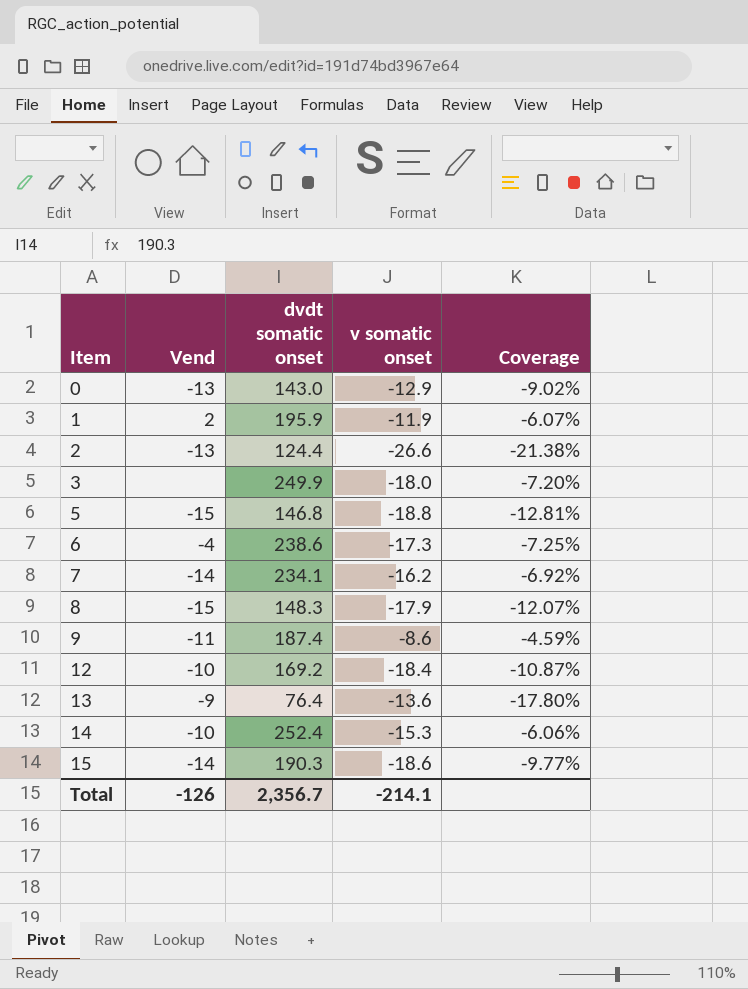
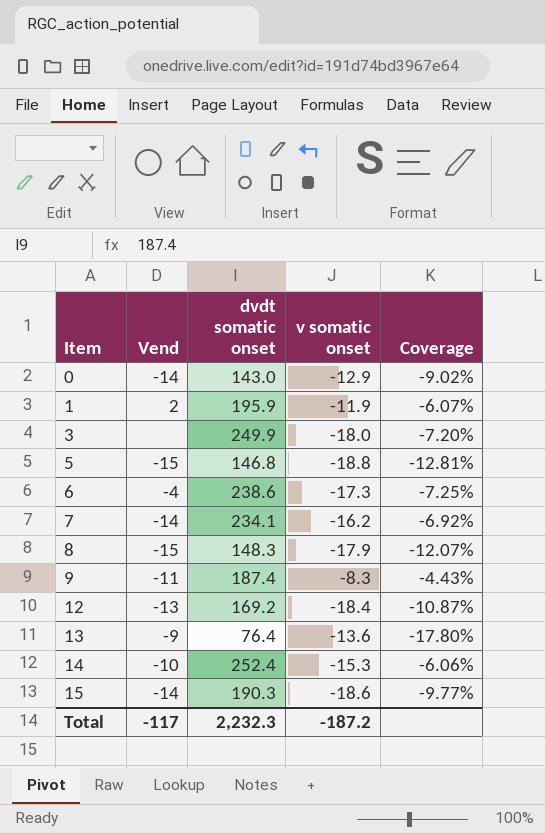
row 2: -13 | 124.4 | -26.6 | -21.38% -> none
0 | Vend: -13 -> -14
9 | v somatic onset: -8.6 -> -8.3
9 | Coverage: -4.59% -> -4.43%
12 | Vend: -10 -> -13
Total | Vend: -126 -> -117
Total | dvdt somatic onset: 2,356.7 -> 2,232.3
Total | v somatic onset: -214.1 -> -187.2

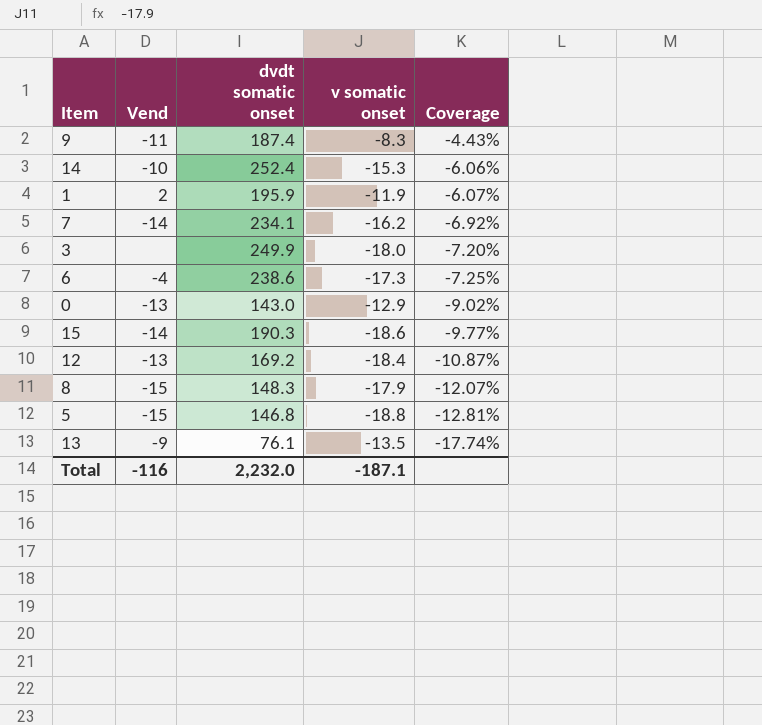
row order: Item ascending -> Coverage descending
0 | Vend: -14 -> -13
13 | dvdt somatic onset: 76.4 -> 76.1
13 | v somatic onset: -13.6 -> -13.5
13 | Coverage: -17.80% -> -17.74%
Total | Vend: -117 -> -116
Total | dvdt somatic onset: 2,232.3 -> 2,232.0
Total | v somatic onset: -187.2 -> -187.1

